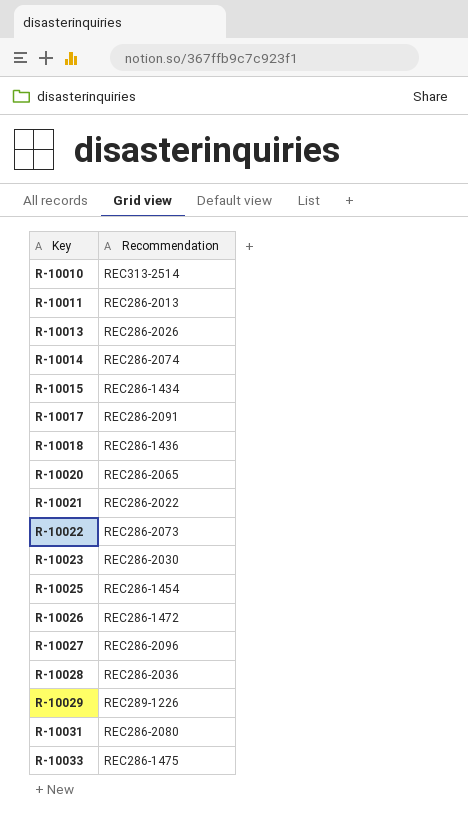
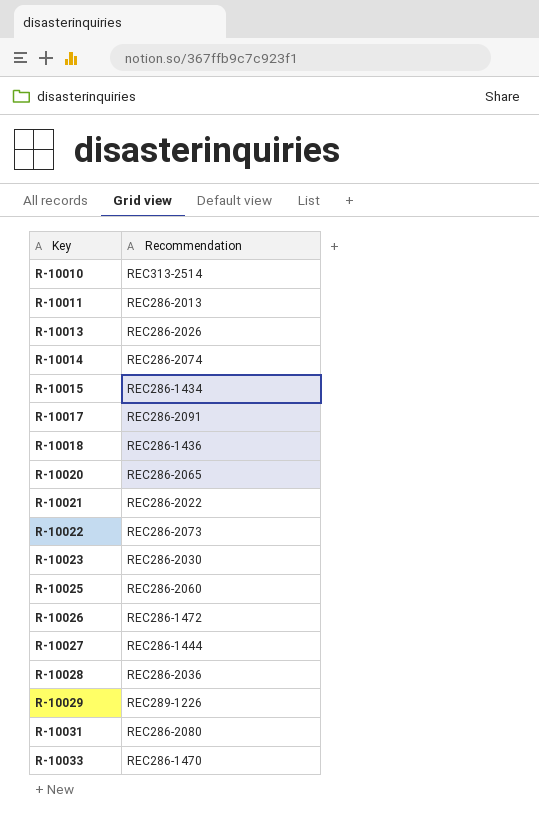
R-10025 | Recommendation: REC286-1454 -> REC286-2060
R-10027 | Recommendation: REC286-2096 -> REC286-1444
R-10033 | Recommendation: REC286-1475 -> REC286-1470

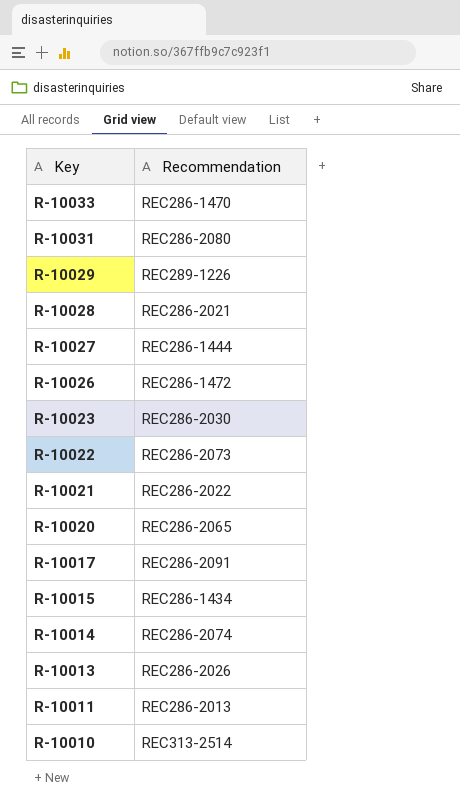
row order: Key ascending -> Key descending
row R-10018: REC286-1436 -> none
row R-10025: REC286-2060 -> none
R-10028 | Recommendation: REC286-2036 -> REC286-2021

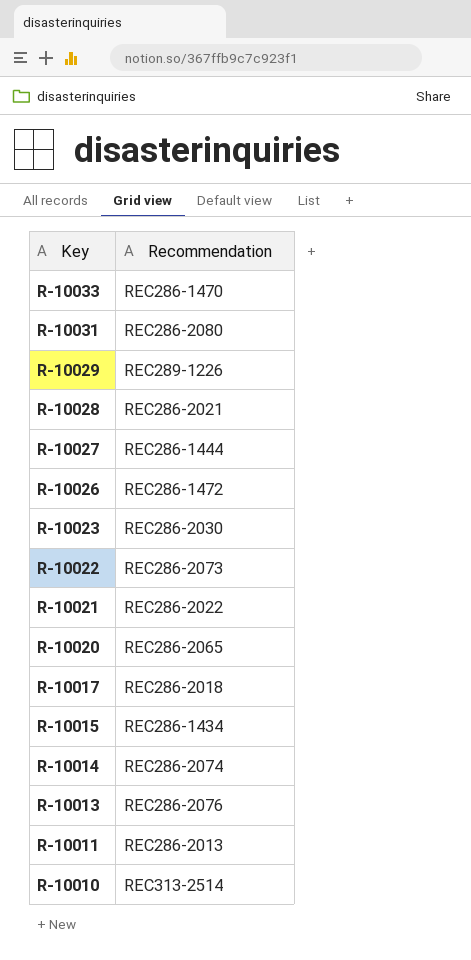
R-10017 | Recommendation: REC286-2091 -> REC286-2018
R-10013 | Recommendation: REC286-2026 -> REC286-2076

